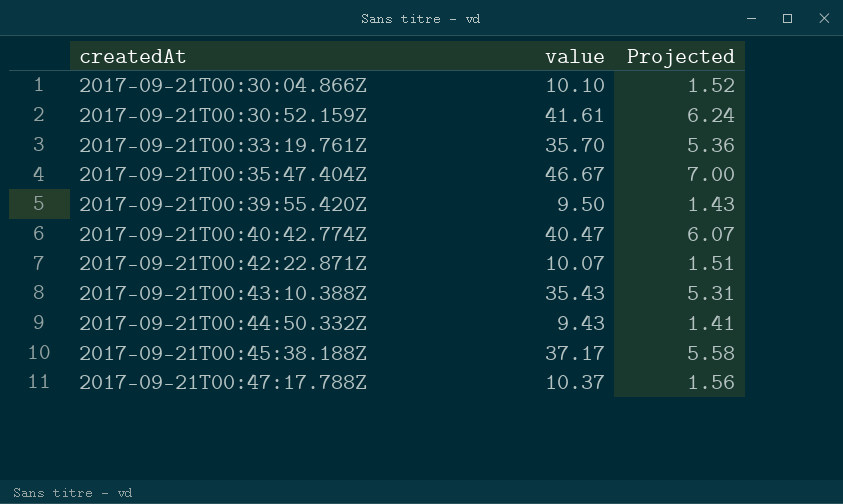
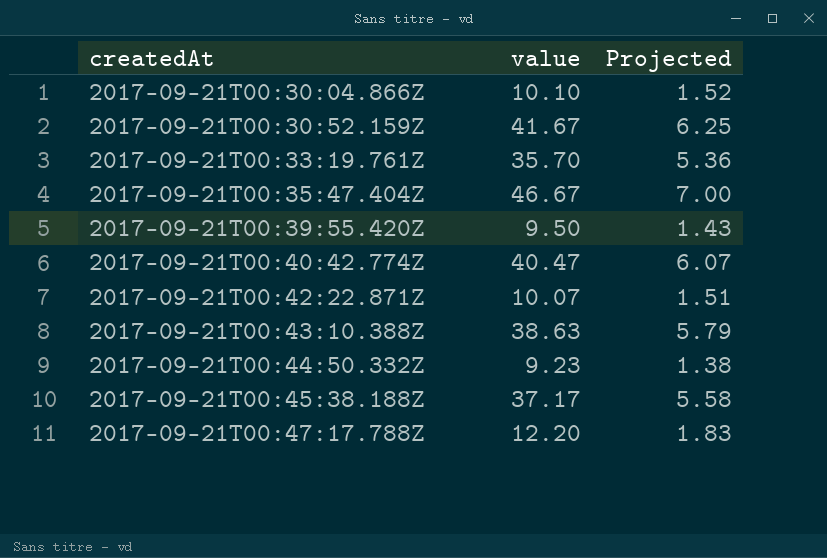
2017-09-21T00:30:52.159Z | value: 41.61 -> 41.67
2017-09-21T00:30:52.159Z | Projected: 6.24 -> 6.25
2017-09-21T00:43:10.388Z | value: 35.43 -> 38.63
2017-09-21T00:43:10.388Z | Projected: 5.31 -> 5.79
2017-09-21T00:44:50.332Z | value: 9.43 -> 9.23
2017-09-21T00:44:50.332Z | Projected: 1.41 -> 1.38
2017-09-21T00:47:17.788Z | value: 10.37 -> 12.20
2017-09-21T00:47:17.788Z | Projected: 1.56 -> 1.83

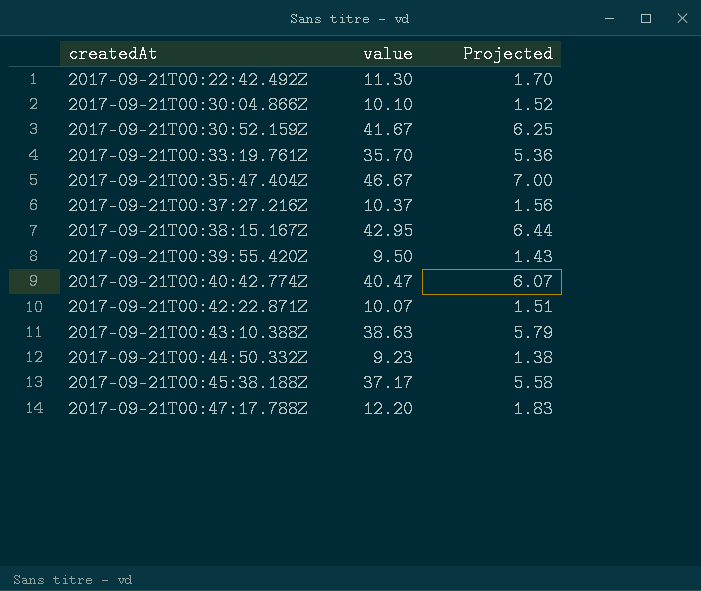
row 2017-09-21T00:22:42.492Z: none -> 11.30 | 1.70
row 2017-09-21T00:37:27.216Z: none -> 10.37 | 1.56
row 2017-09-21T00:38:15.167Z: none -> 42.95 | 6.44

